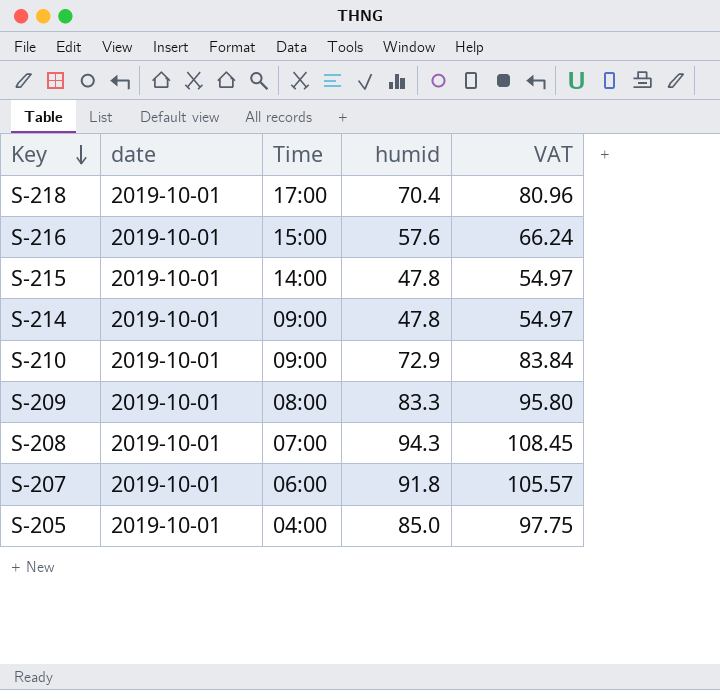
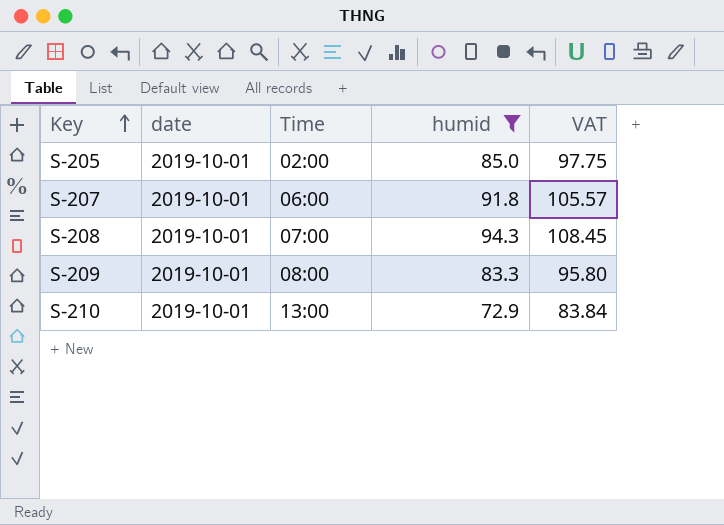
filter: none -> humid >= 72.9
row order: Key descending -> Key ascending
S-205 | Time: 04:00 -> 02:00
S-210 | Time: 09:00 -> 13:00

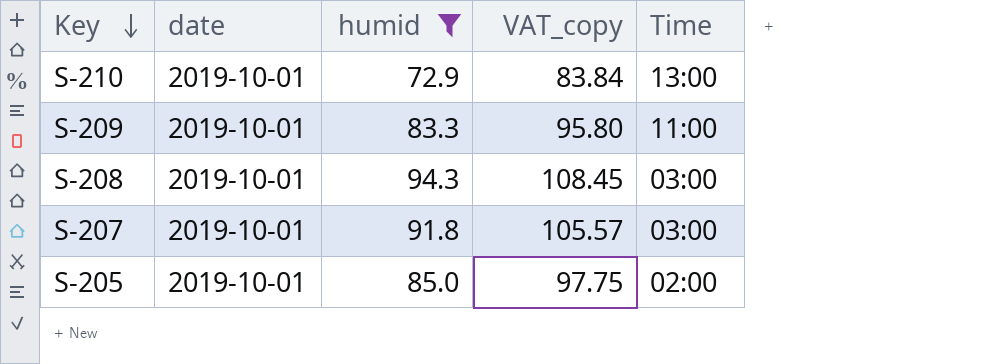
row order: Key ascending -> Key descending
column name: VAT -> VAT_copy
column Time | position: 3 -> 5
S-209 | Time: 08:00 -> 11:00
S-208 | Time: 07:00 -> 03:00
S-207 | Time: 06:00 -> 03:00

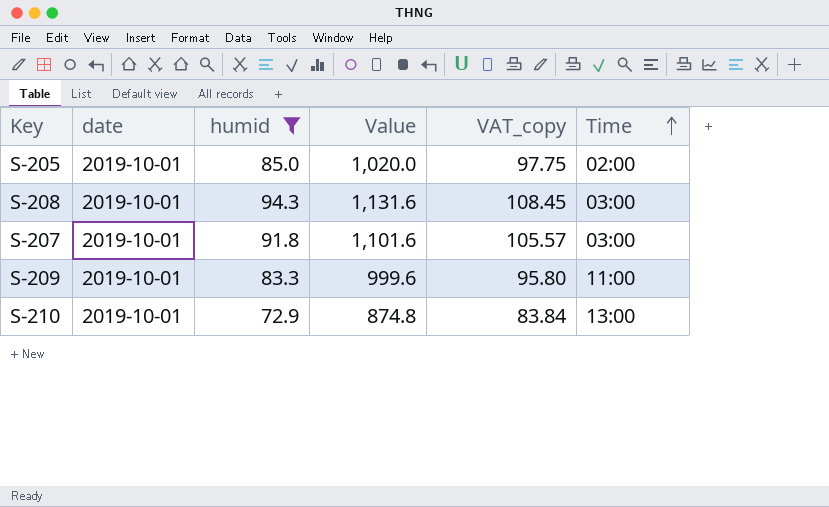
row order: Key descending -> Time ascending
column Value | formula: none -> [humid] * 12

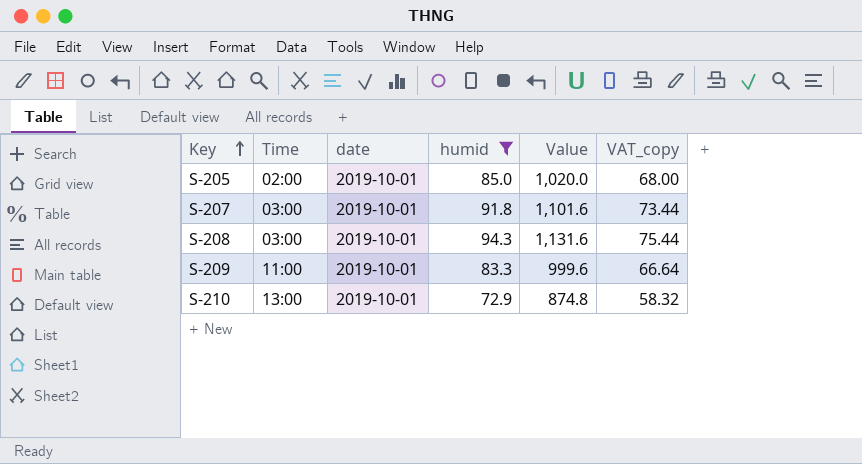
row order: Time ascending -> Key ascending
column Time | position: 6 -> 2
column VAT_copy | formula: [humid] * 1.15 -> [humid] * 0.8

